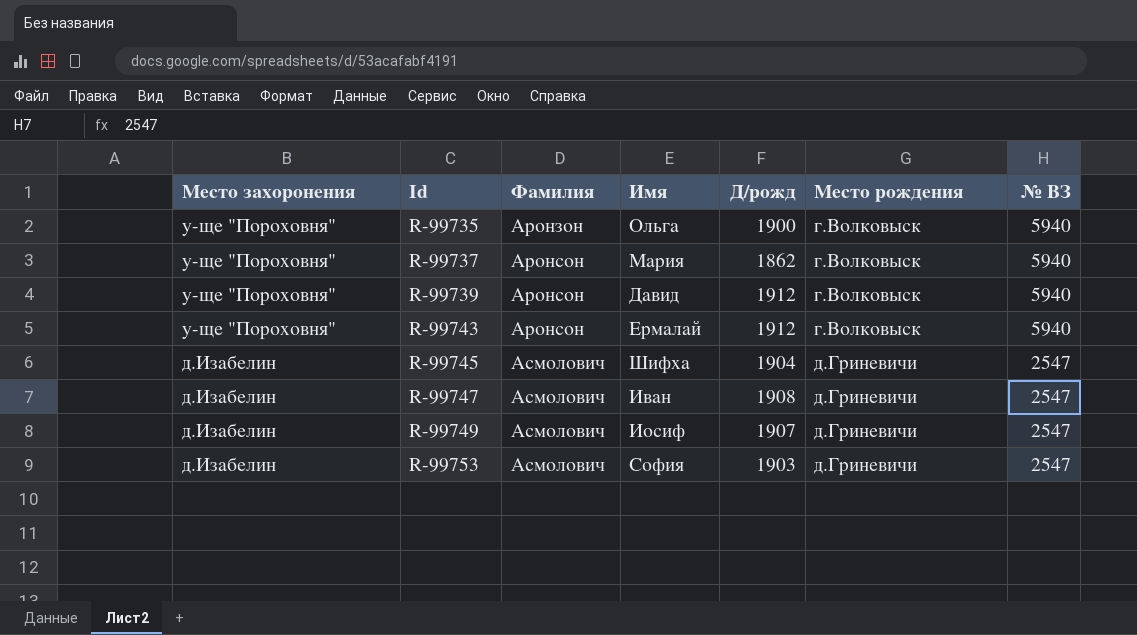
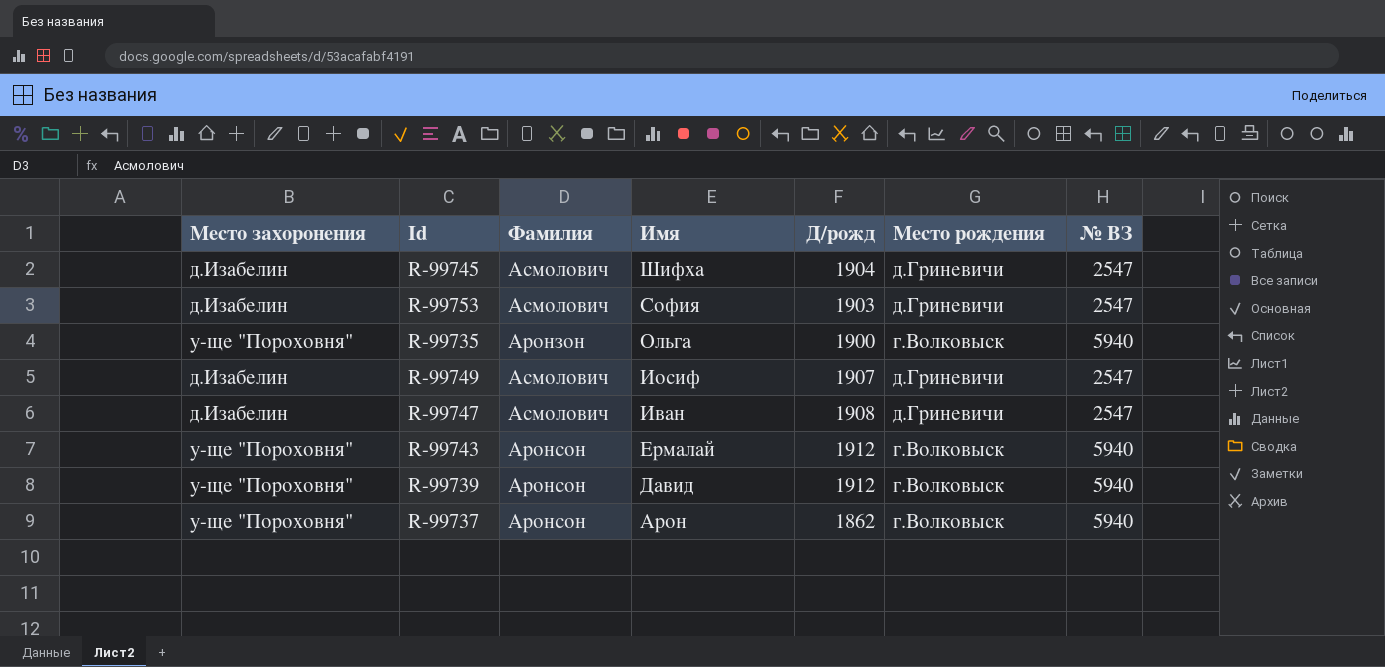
row order: Место захоронения descending -> Имя descending
R-99737 | Имя: Мария -> Арон

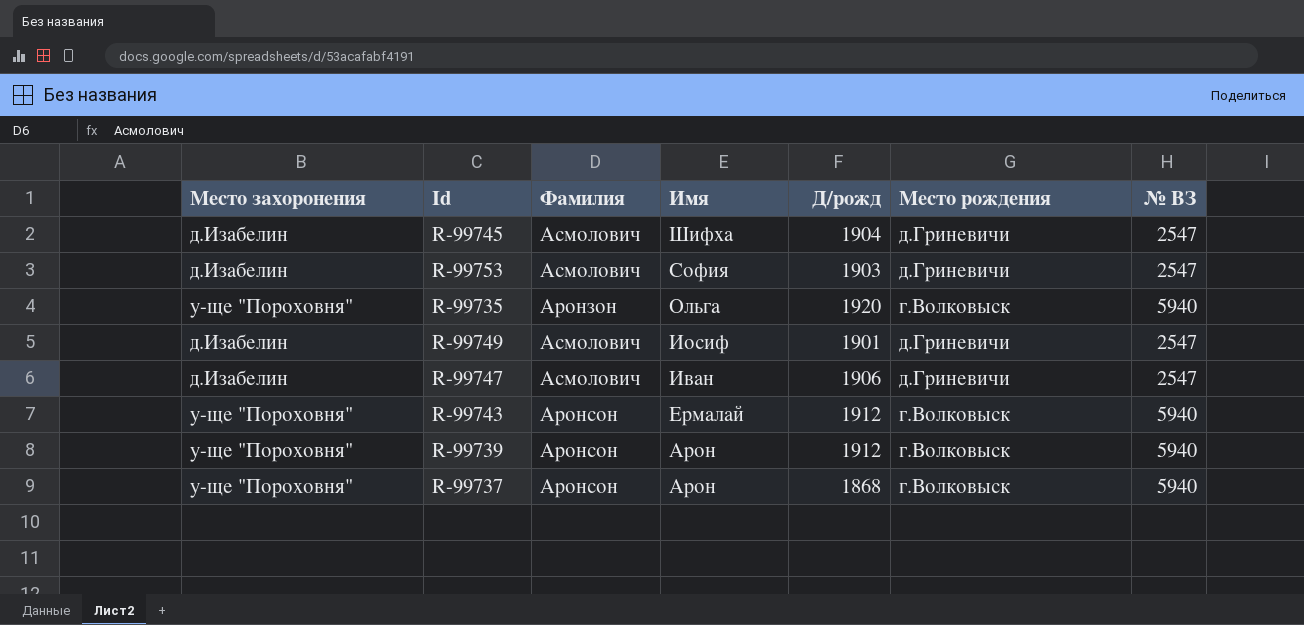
R-99735 | Д/рожд: 1900 -> 1920
R-99749 | Д/рожд: 1907 -> 1901
R-99747 | Д/рожд: 1908 -> 1906
R-99739 | Имя: Давид -> Арон
R-99737 | Д/рожд: 1862 -> 1868

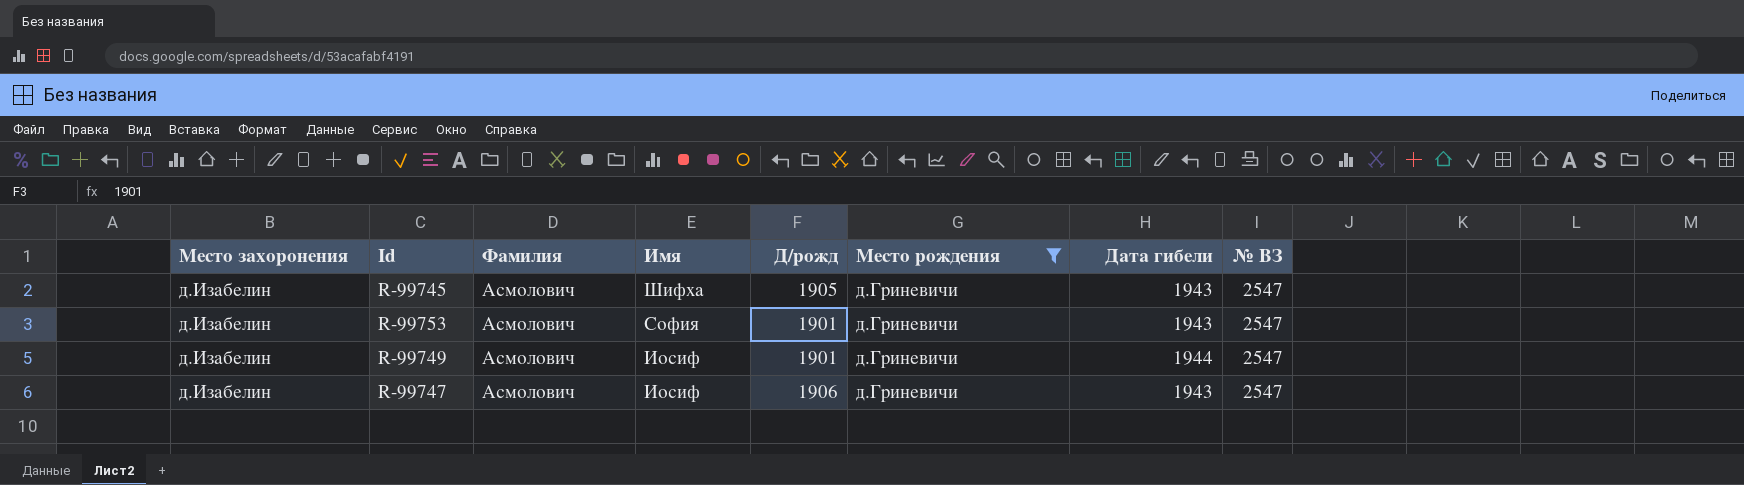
filter: none -> Место рождения = д.Гриневичи
column Дата гибели | position: none -> 7
R-99745 | Д/рожд: 1904 -> 1905
R-99753 | Д/рожд: 1903 -> 1901
R-99747 | Имя: Иван -> Иосиф

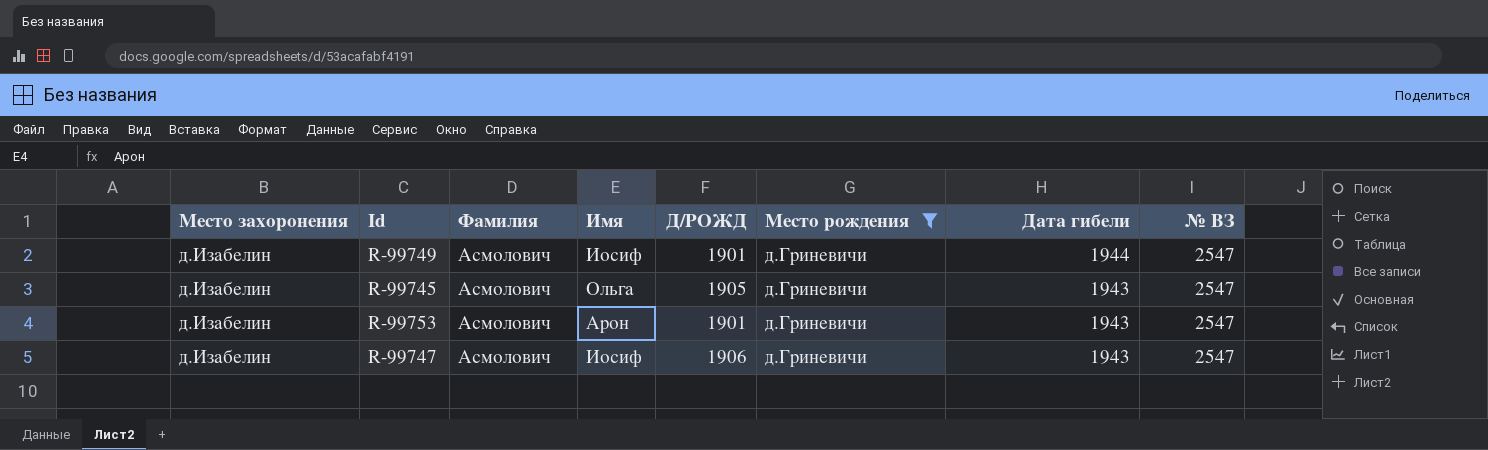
row order: Имя descending -> Дата гибели descending
column name: Д/рожд -> Д/РОЖД
R-99745 | Имя: Шифха -> Ольга
R-99753 | Имя: София -> Арон

